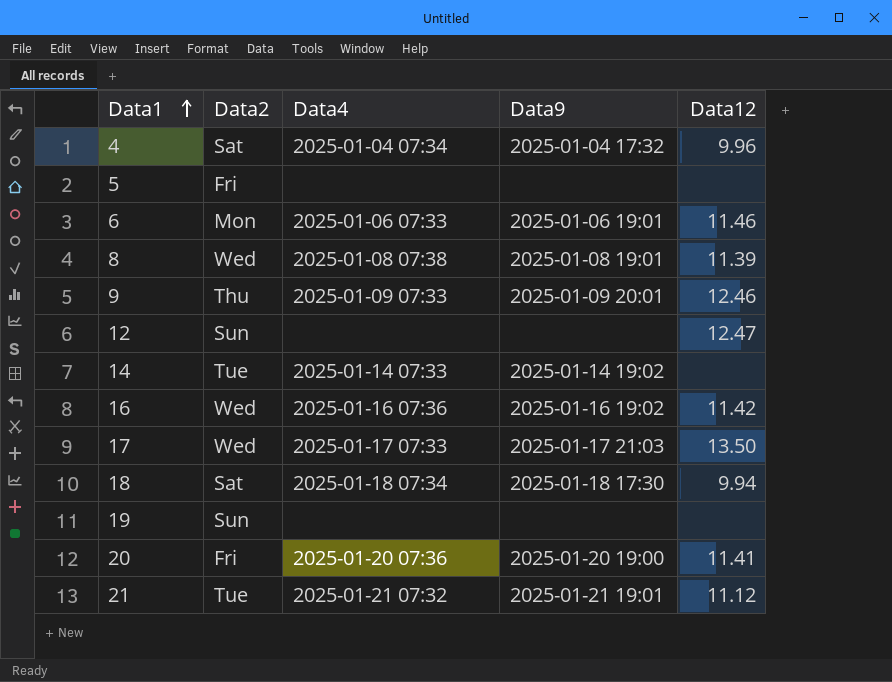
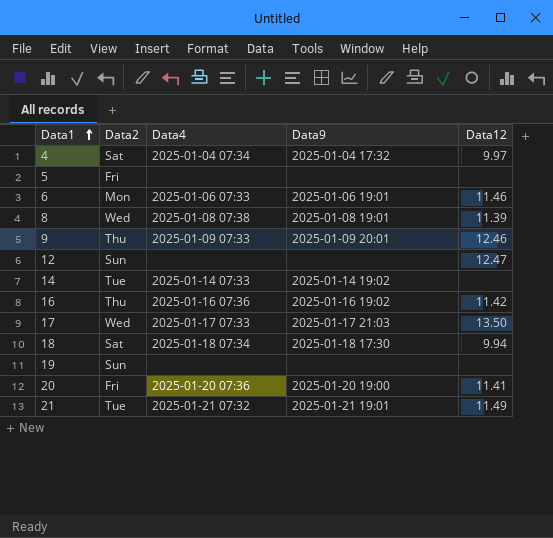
4 | Data12: 9.96 -> 9.97
16 | Data2: Wed -> Thu
21 | Data12: 11.12 -> 11.49

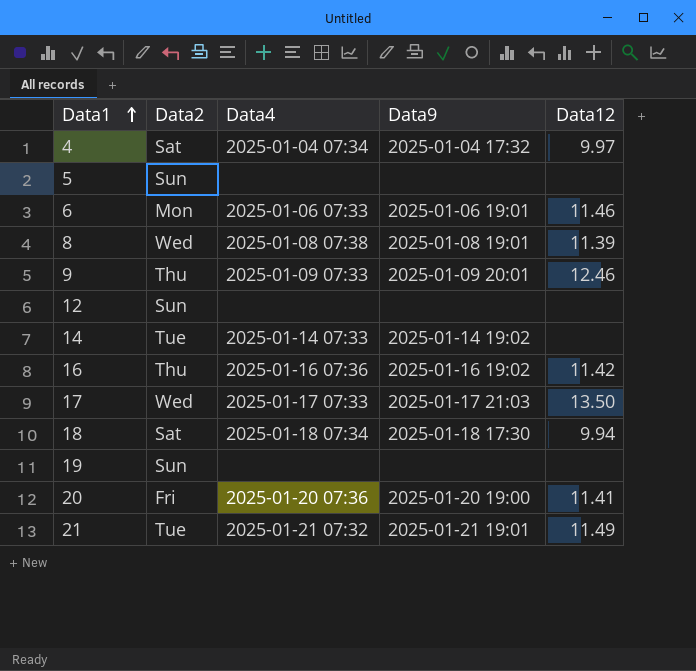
5 | Data2: Fri -> Sun
12 | Data12: 12.47 -> none

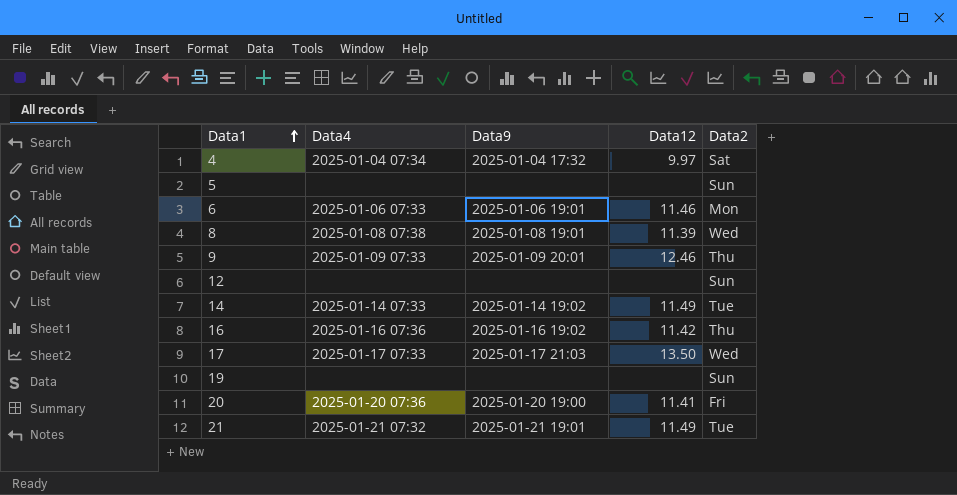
column Data2 | position: 2 -> 5
row 18: Sat | 2025-01-18 07:34 | 2025-01-18 17:30 | 9.94 -> none
14 | Data12: none -> 11.49

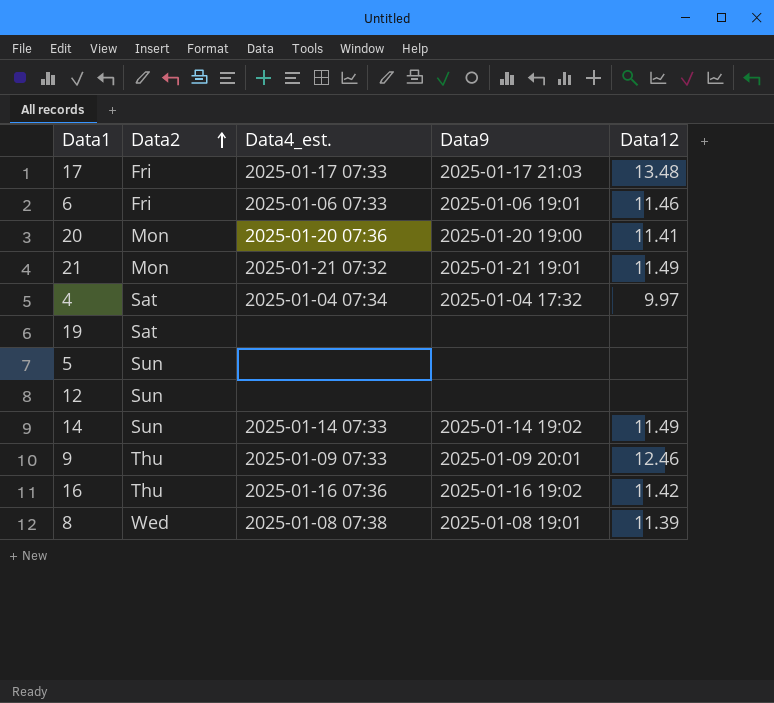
row order: Data1 ascending -> Data2 ascending
column Data2 | position: 5 -> 2
column name: Data4 -> Data4_est.
17 | Data2: Wed -> Fri
17 | Data12: 13.50 -> 13.48
6 | Data2: Mon -> Fri
20 | Data2: Fri -> Mon
21 | Data2: Tue -> Mon
19 | Data2: Sun -> Sat
14 | Data2: Tue -> Sun

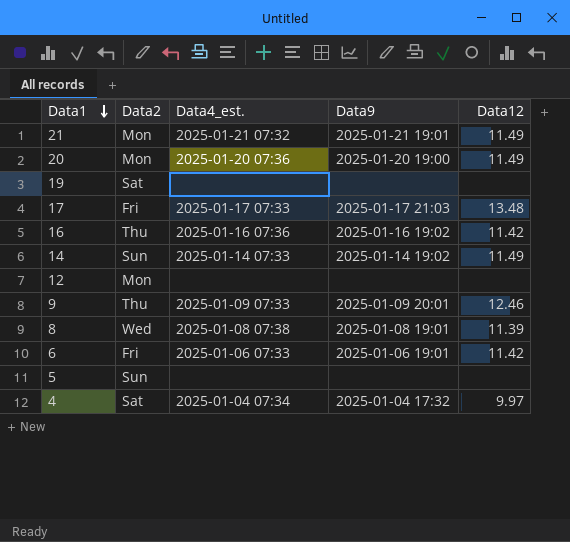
row order: Data2 ascending -> Data1 descending
20 | Data12: 11.41 -> 11.49
12 | Data2: Sun -> Mon
6 | Data12: 11.46 -> 11.42

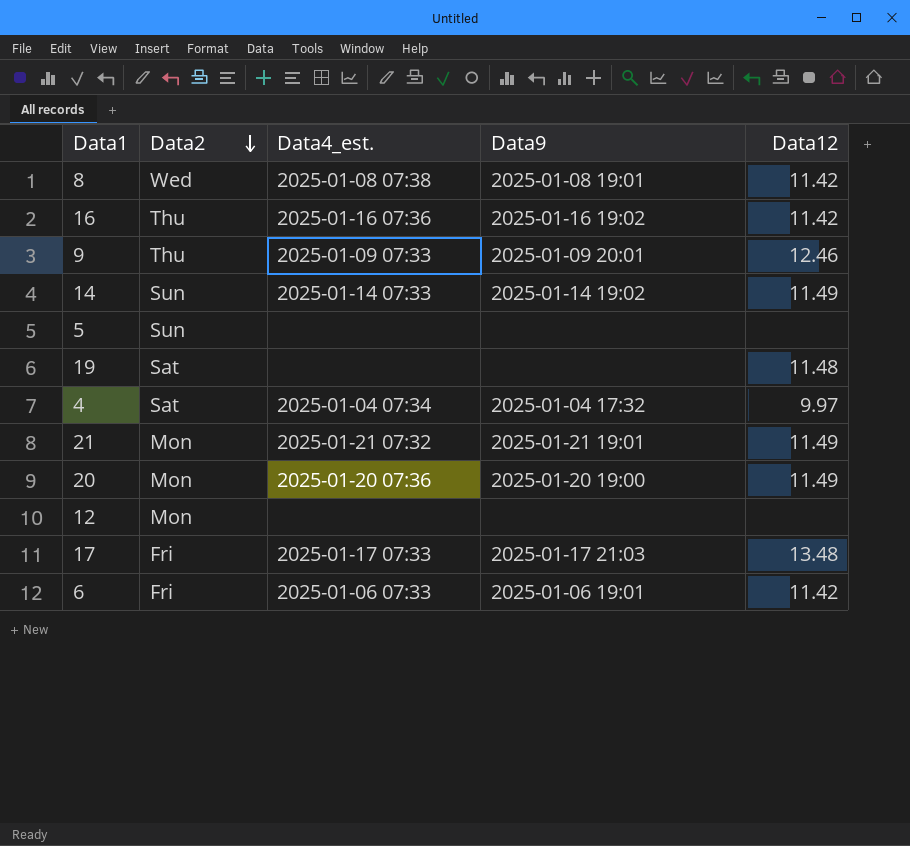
row order: Data1 descending -> Data2 descending
8 | Data12: 11.39 -> 11.42
19 | Data12: none -> 11.48

